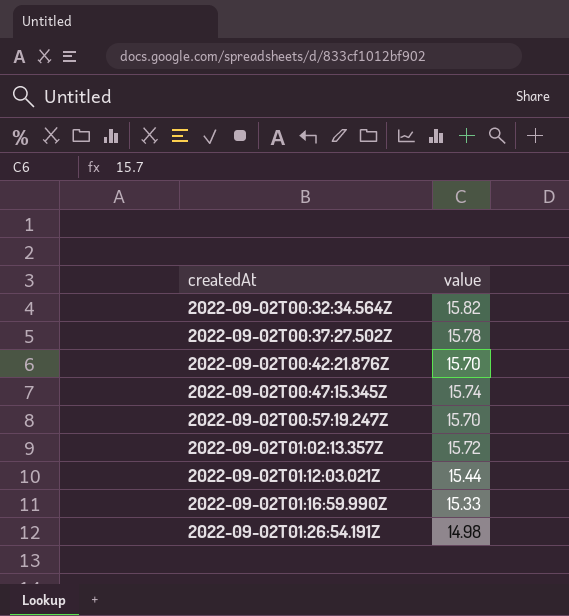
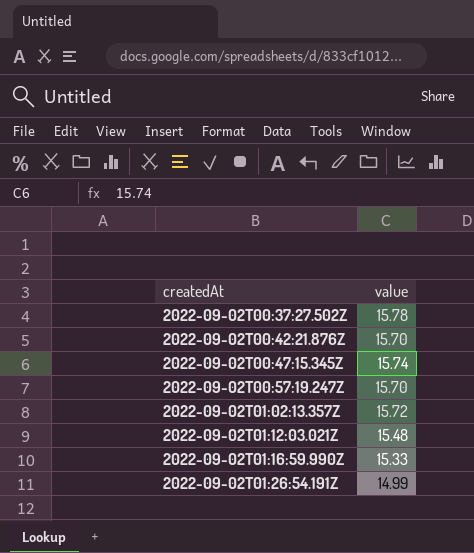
row 2022-09-02T00:32:34.564Z: 15.82 -> none
2022-09-02T01:12:03.021Z | value: 15.44 -> 15.48
2022-09-02T01:26:54.191Z | value: 14.98 -> 14.99

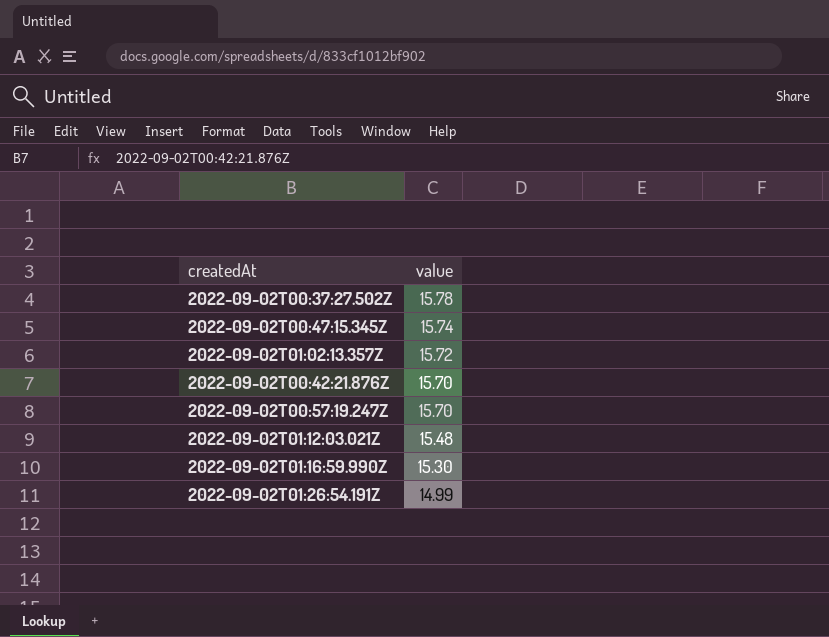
row order: createdAt ascending -> value descending
2022-09-02T01:16:59.990Z | value: 15.33 -> 15.30

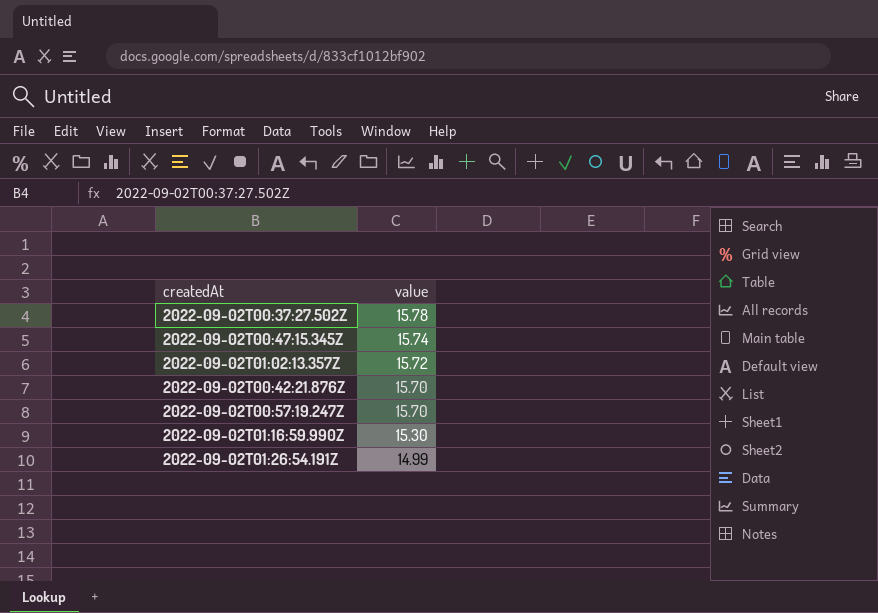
row 2022-09-02T01:12:03.021Z: 15.48 -> none

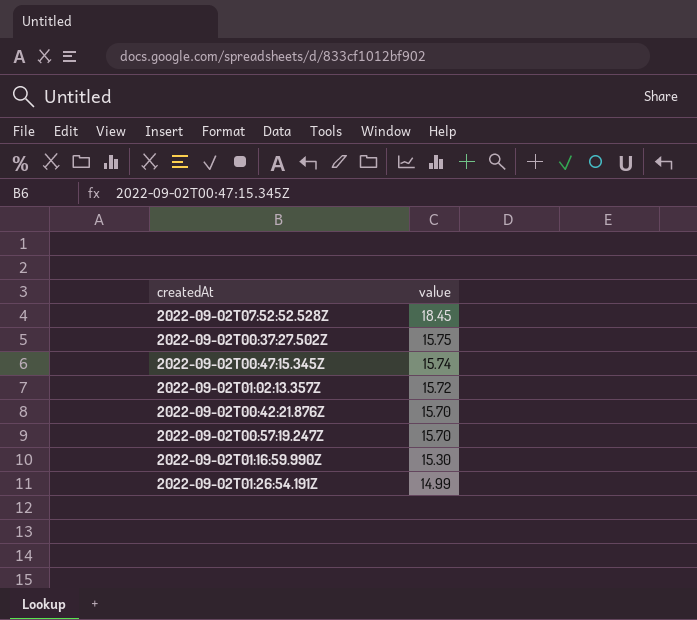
row 2022-09-02T07:52:52.528Z: none -> 18.45
2022-09-02T00:37:27.502Z | value: 15.78 -> 15.75

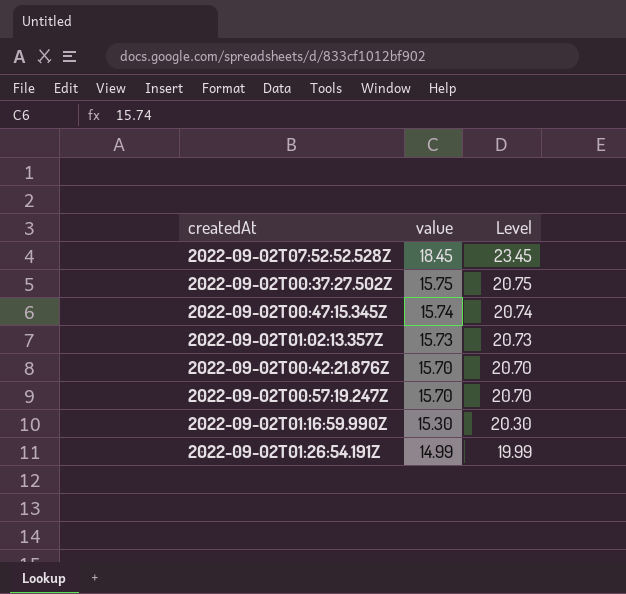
column Level | formula: none -> [value] + 5
2022-09-02T01:02:13.357Z | value: 15.72 -> 15.73

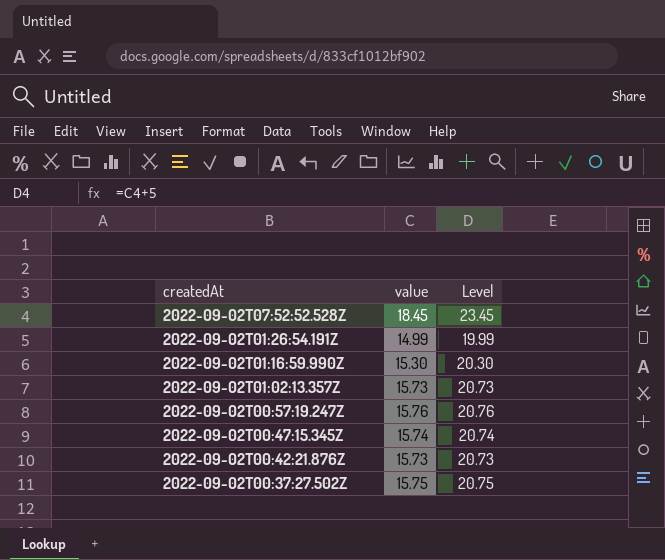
row order: value descending -> createdAt descending
2022-09-02T00:57:19.247Z | value: 15.70 -> 15.76
2022-09-02T00:57:19.247Z | Level: 20.70 -> 20.76
2022-09-02T00:42:21.876Z | value: 15.70 -> 15.73
2022-09-02T00:42:21.876Z | Level: 20.70 -> 20.73

